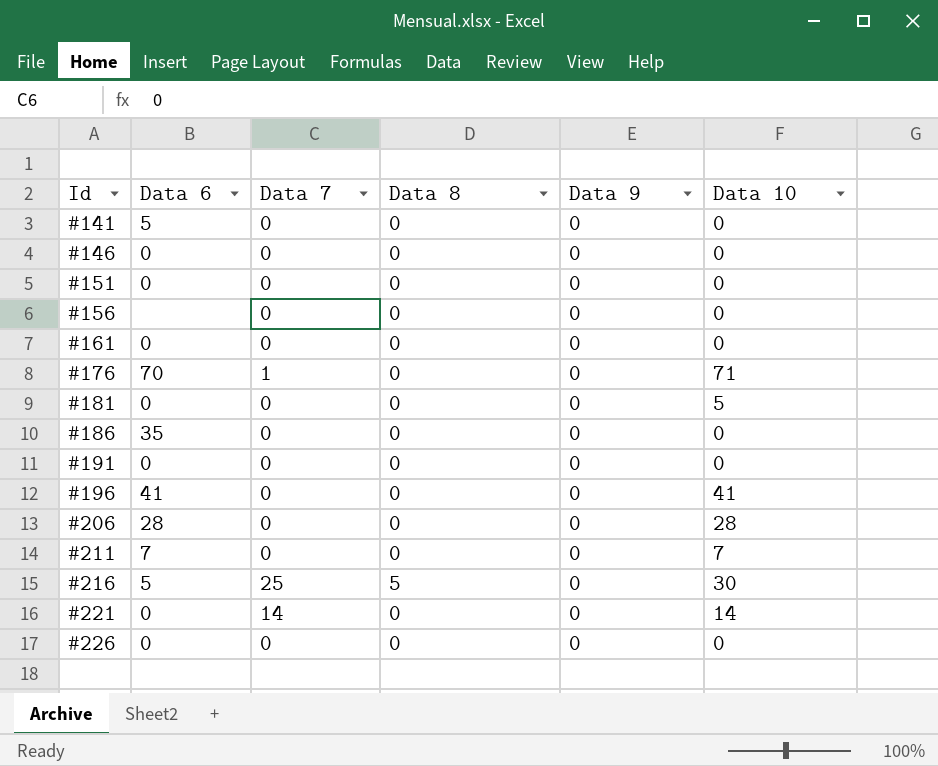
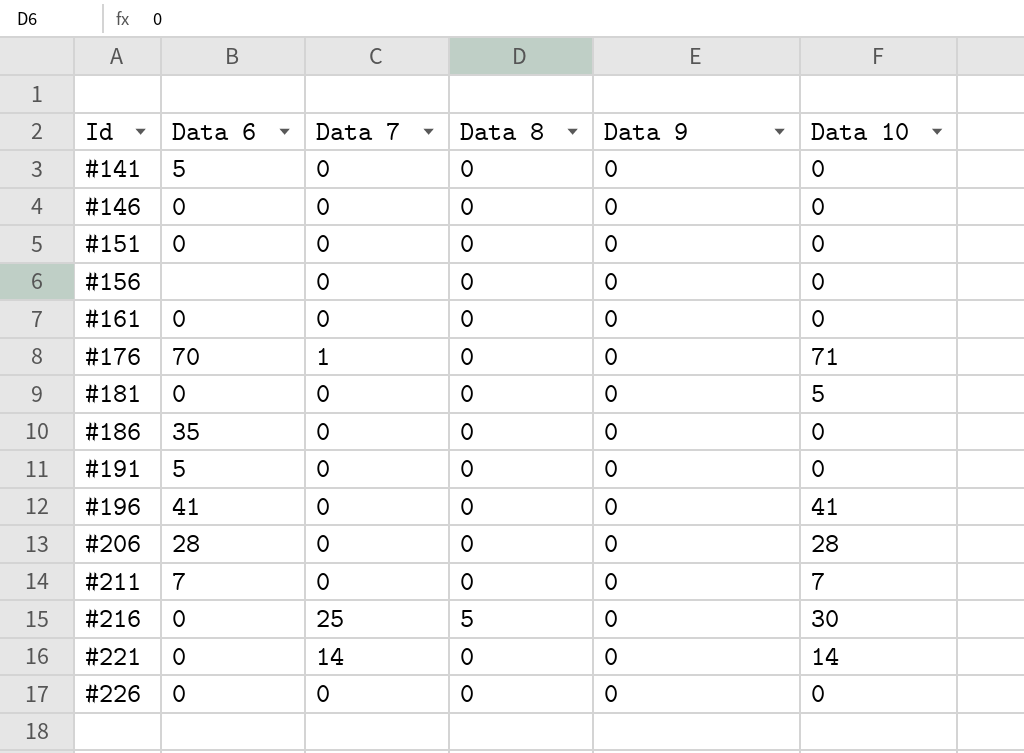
#191 | Data 6: 0 -> 5
#216 | Data 6: 5 -> 0

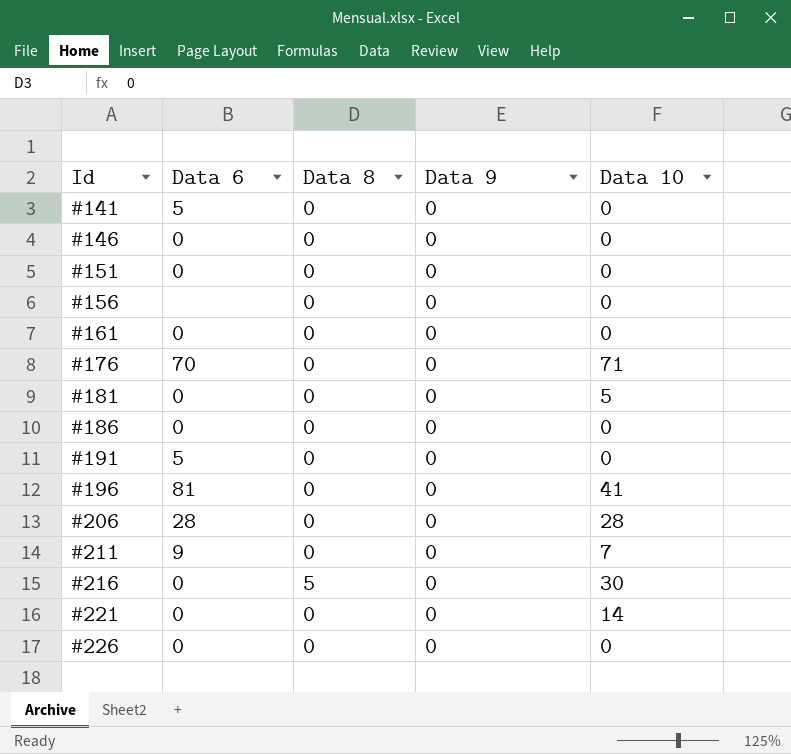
column Data 7 | position: 3 -> none
#186 | Data 6: 35 -> 0
#196 | Data 6: 41 -> 81
#211 | Data 6: 7 -> 9

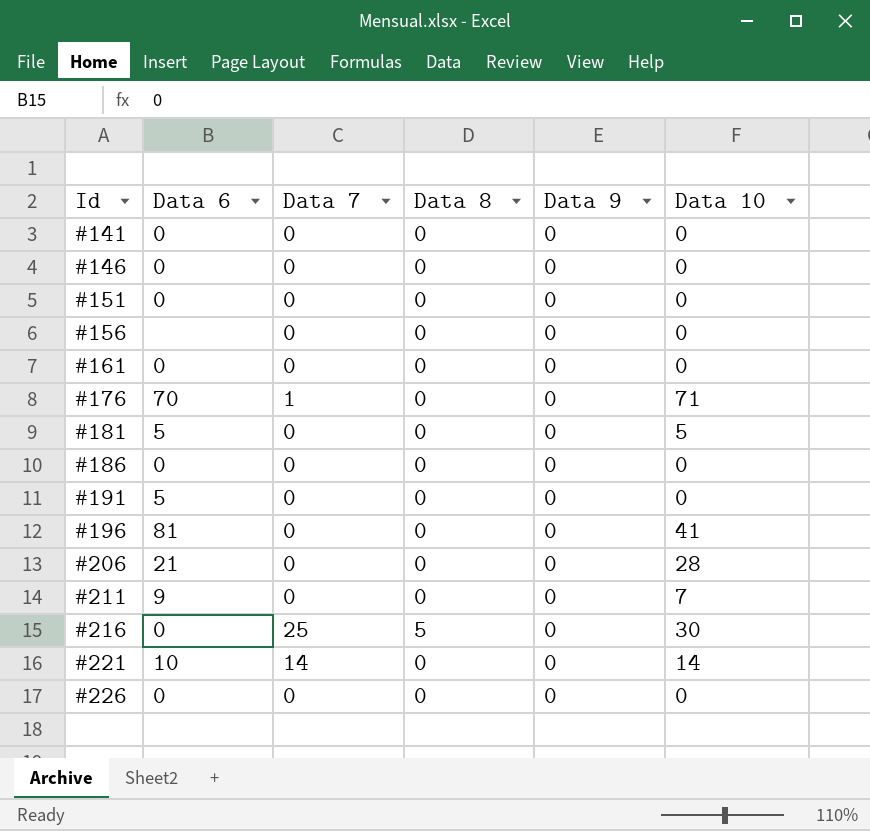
column Data 7 | position: none -> 3
#141 | Data 6: 5 -> 0
#181 | Data 6: 0 -> 5
#206 | Data 6: 28 -> 21
#221 | Data 6: 0 -> 10

